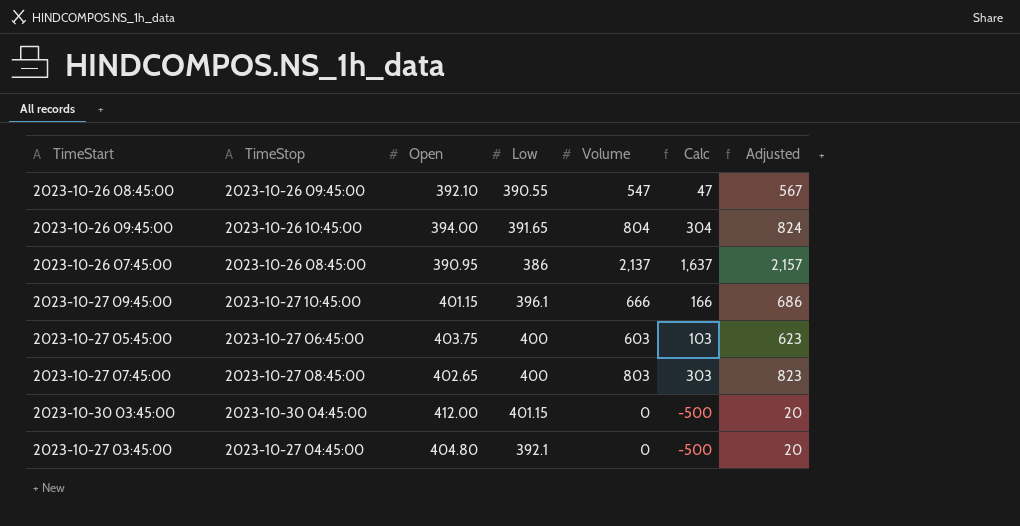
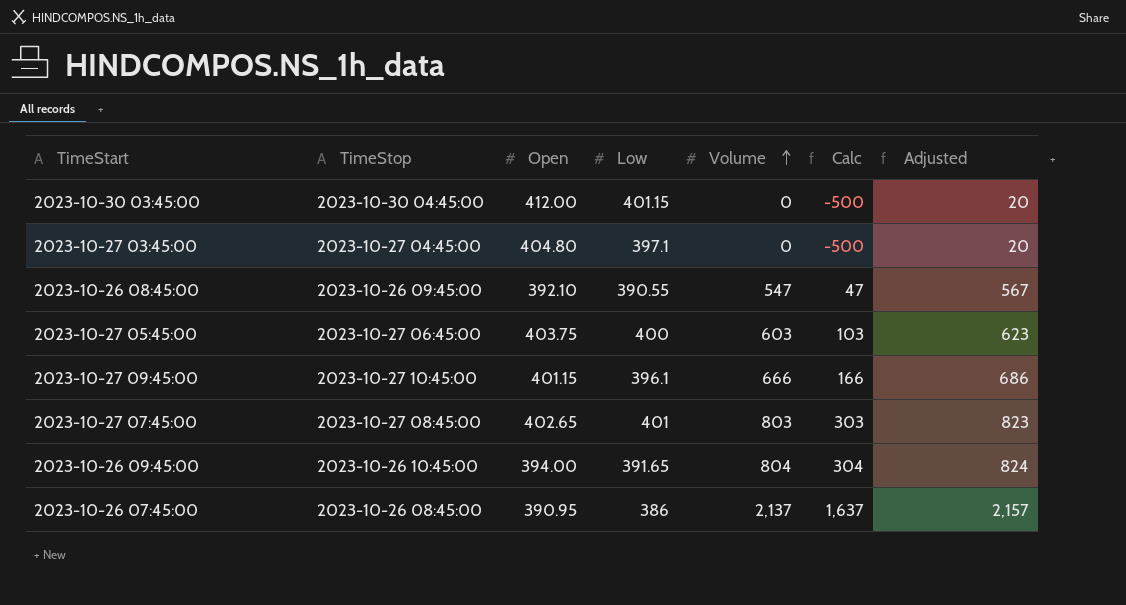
row order: none -> Volume ascending
2023-10-27 03:45:00 | Low: 392.1 -> 397.1
2023-10-27 07:45:00 | Low: 400 -> 401

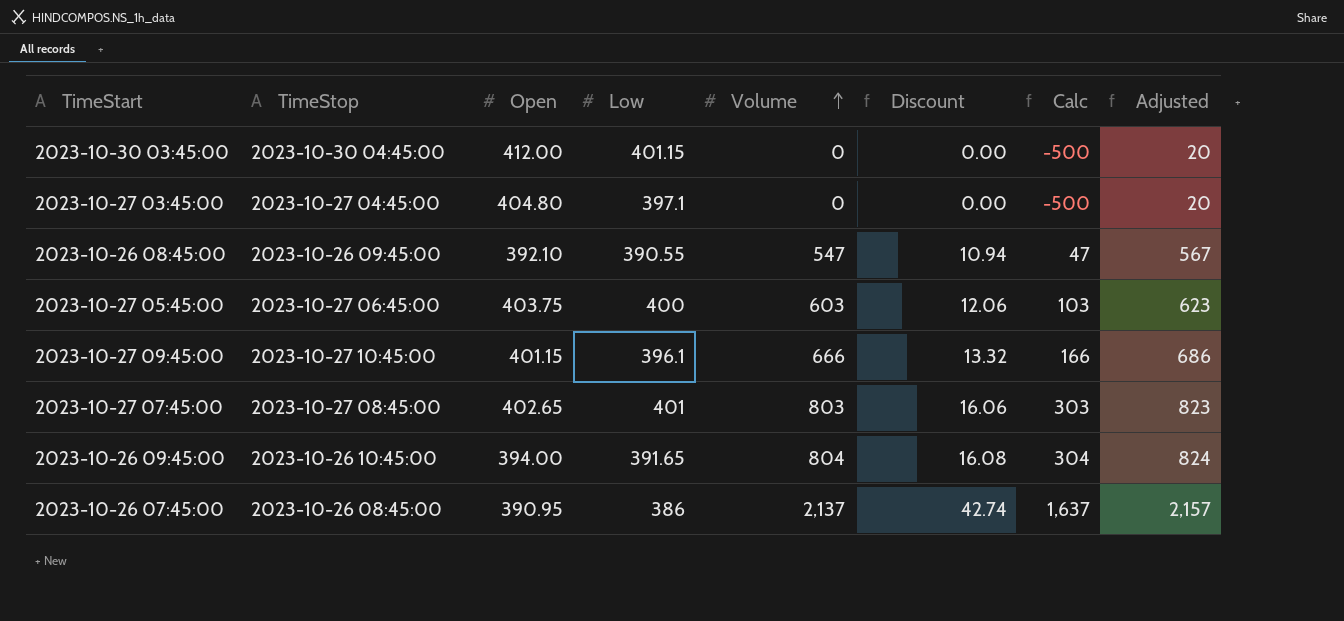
column Discount | formula: none -> [Volume] * 0.02

